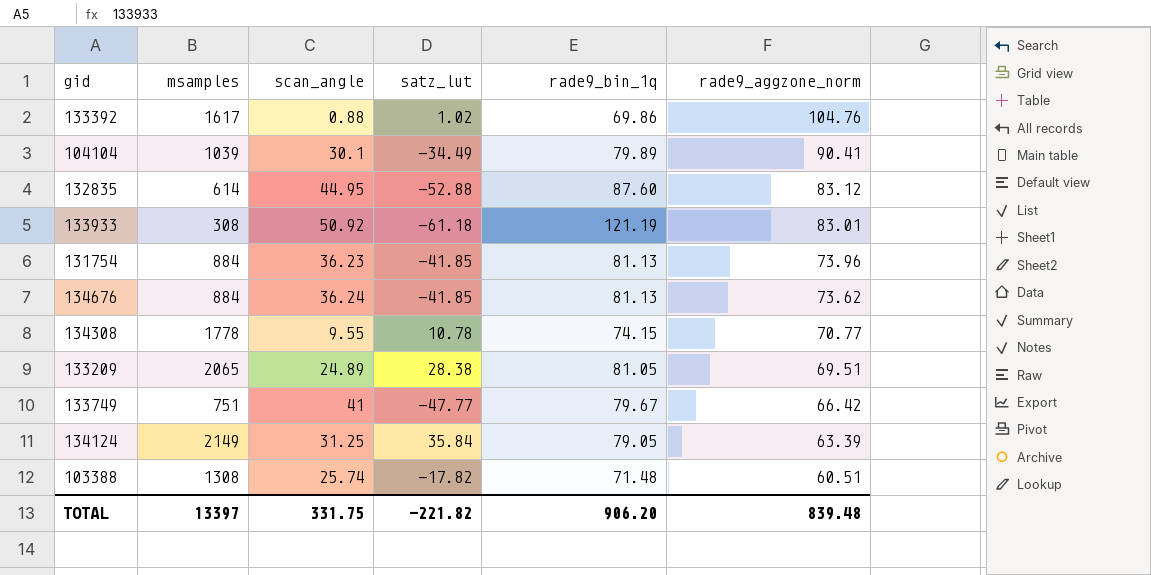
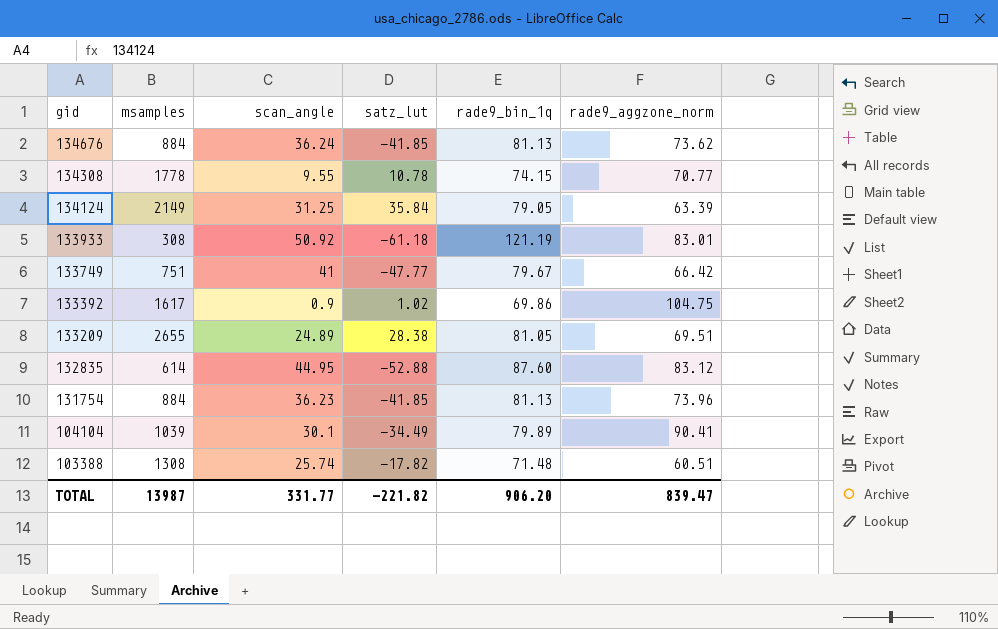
row order: rade9_aggzone_norm descending -> gid descending
133392 | scan_angle: 0.88 -> 0.9
133392 | rade9_aggzone_norm: 104.76 -> 104.75
133209 | msamples: 2065 -> 2655
TOTAL | msamples: 13397 -> 13987
TOTAL | scan_angle: 331.75 -> 331.77
TOTAL | rade9_aggzone_norm: 839.48 -> 839.47

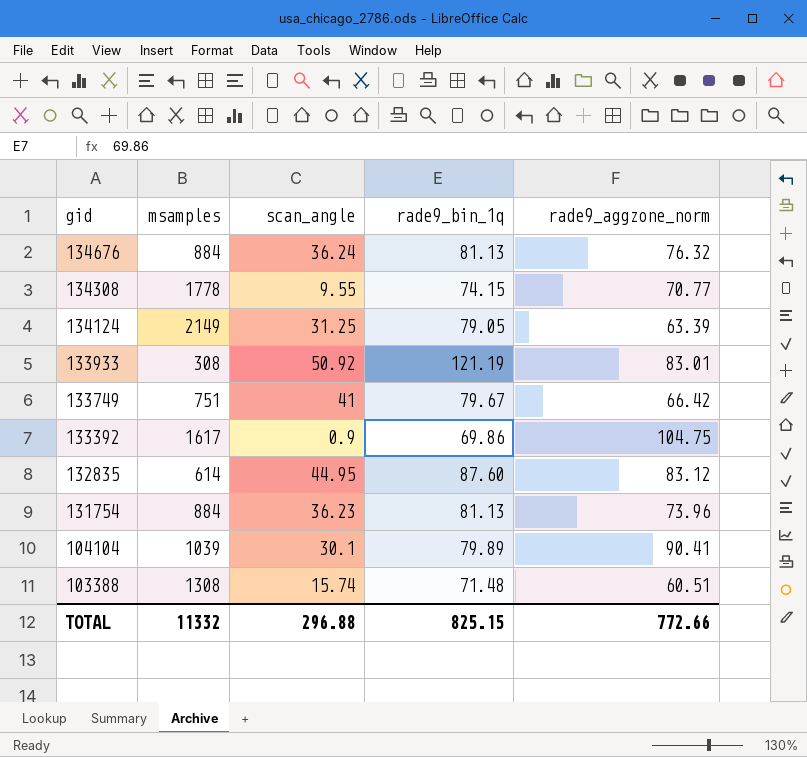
column satz_lut | position: 4 -> none
row 133209: 2655 | 24.89 | 28.38 | 81.05 | 69.51 -> none
134676 | rade9_aggzone_norm: 73.62 -> 76.32
103388 | scan_angle: 25.74 -> 15.74
TOTAL | msamples: 13987 -> 11332
TOTAL | scan_angle: 331.77 -> 296.88
TOTAL | rade9_bin_1q: 906.20 -> 825.15
TOTAL | rade9_aggzone_norm: 839.47 -> 772.66

